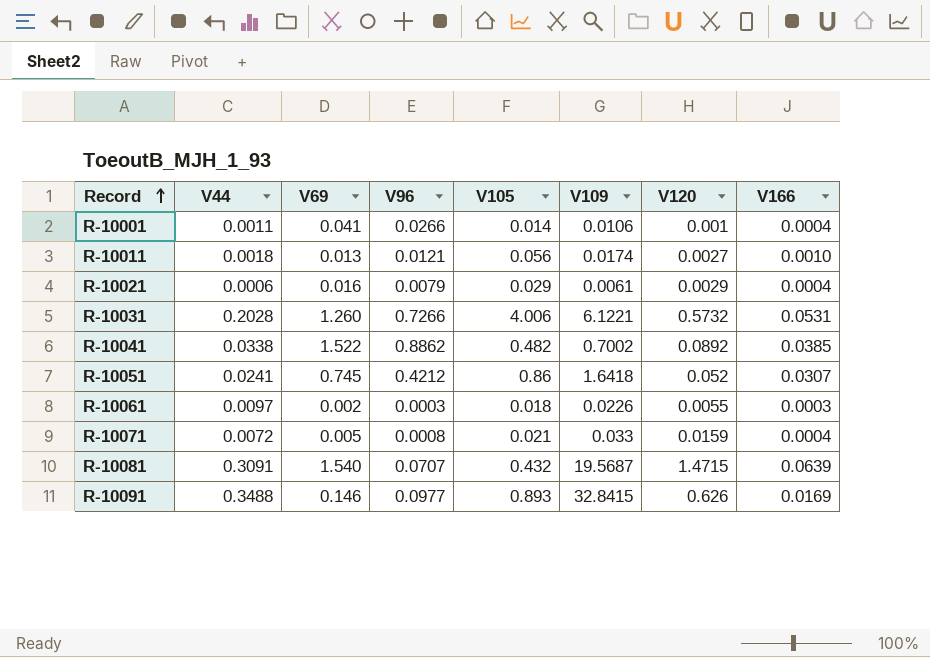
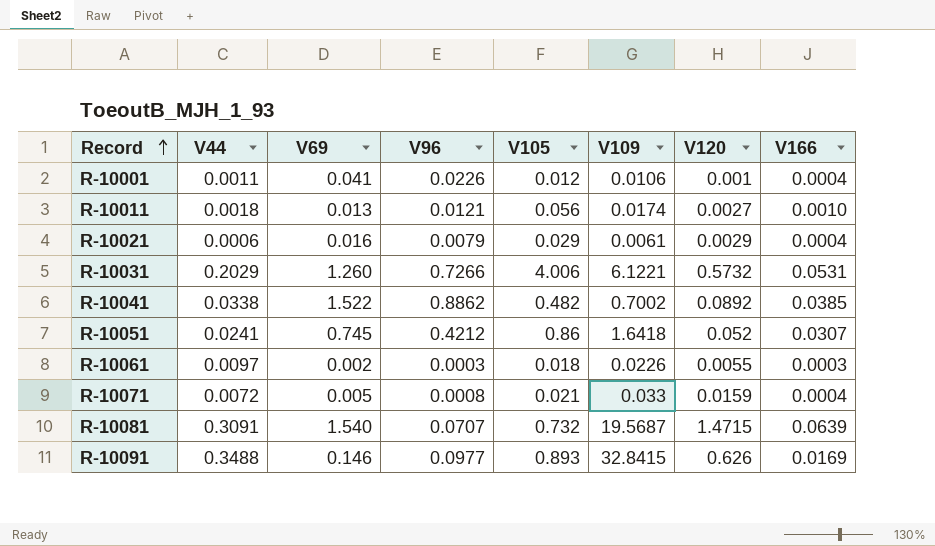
R-10001 | V96: 0.0266 -> 0.0226
R-10001 | V105: 0.014 -> 0.012
R-10031 | V44: 0.2028 -> 0.2029
R-10081 | V105: 0.432 -> 0.732

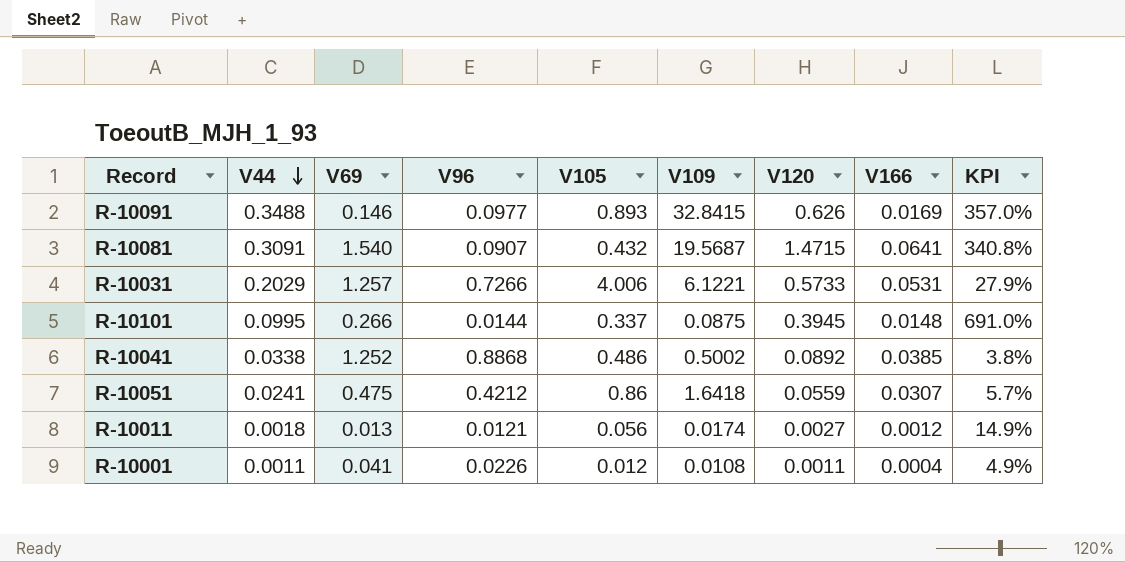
row order: Record ascending -> V44 descending
column KPI | formula: none -> [V44] / [V96]
row R-10021: 0.0006 | 0.016 | 0.0079 | 0.029 | 0.0061 | 0.0029 | 0.0004 -> none
row R-10061: 0.0097 | 0.002 | 0.0003 | 0.018 | 0.0226 | 0.0055 | 0.0003 -> none
row R-10071: 0.0072 | 0.005 | 0.0008 | 0.021 | 0.033 | 0.0159 | 0.0004 -> none
R-10081 | V96: 0.0707 -> 0.0907
R-10081 | V105: 0.732 -> 0.432
R-10081 | V166: 0.0639 -> 0.0641
R-10031 | V69: 1.260 -> 1.257
R-10031 | V120: 0.5732 -> 0.5733
row R-10101: none -> 0.0995 | 0.266 | 0.0144 | 0.337 | 0.0875 | 0.3945 | 0.0148 | 691.0%
R-10041 | V69: 1.522 -> 1.252
R-10041 | V96: 0.8862 -> 0.8868
R-10041 | V105: 0.482 -> 0.486
R-10041 | V109: 0.7002 -> 0.5002
R-10051 | V69: 0.745 -> 0.475
R-10051 | V120: 0.052 -> 0.0559
R-10011 | V166: 0.0010 -> 0.0012
R-10001 | V109: 0.0106 -> 0.0108
R-10001 | V120: 0.001 -> 0.0011

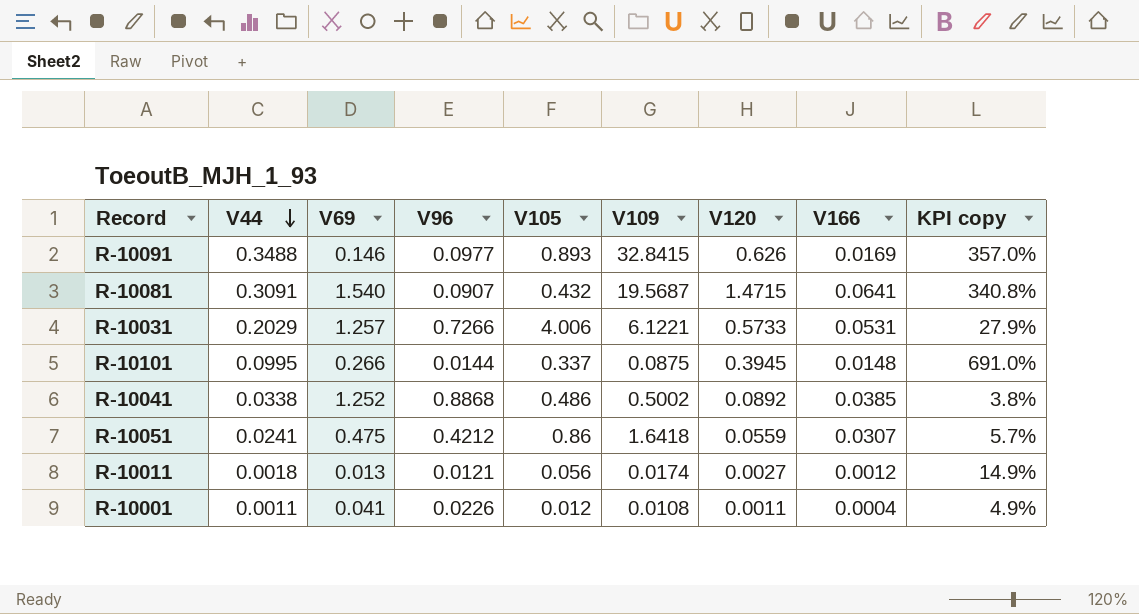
column name: KPI -> KPI copy

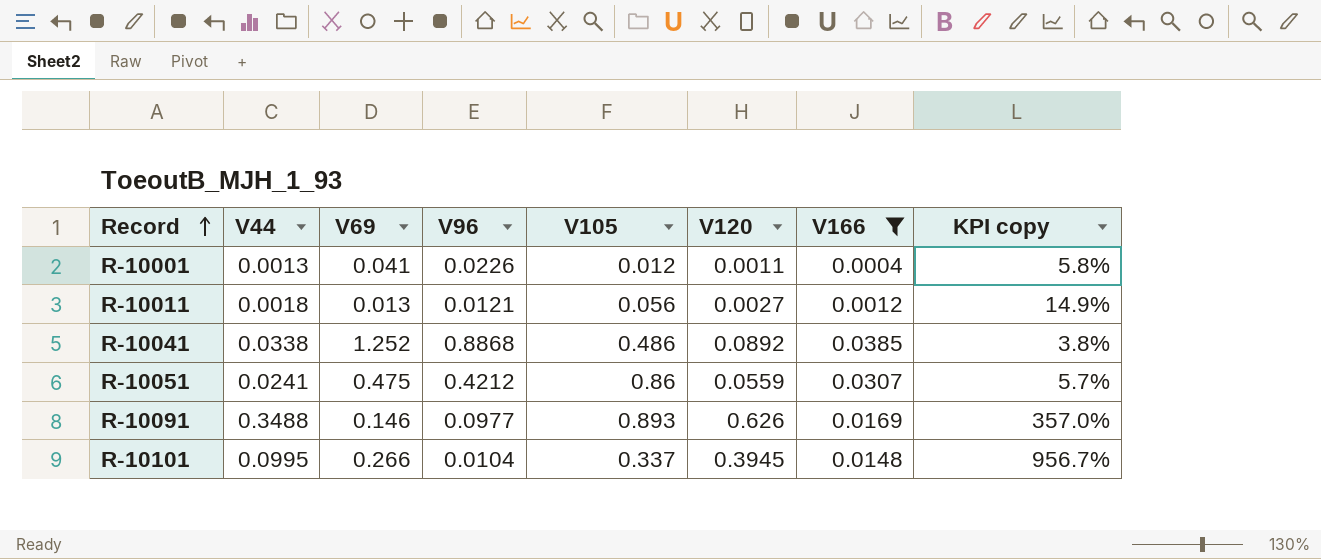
filter: none -> V166 <= 0.0385
row order: V44 descending -> Record ascending
column V109 | position: 6 -> none
R-10001 | V44: 0.0011 -> 0.0013
R-10001 | KPI copy: 4.9% -> 5.8%
R-10101 | V96: 0.0144 -> 0.0104
R-10101 | KPI copy: 691.0% -> 956.7%

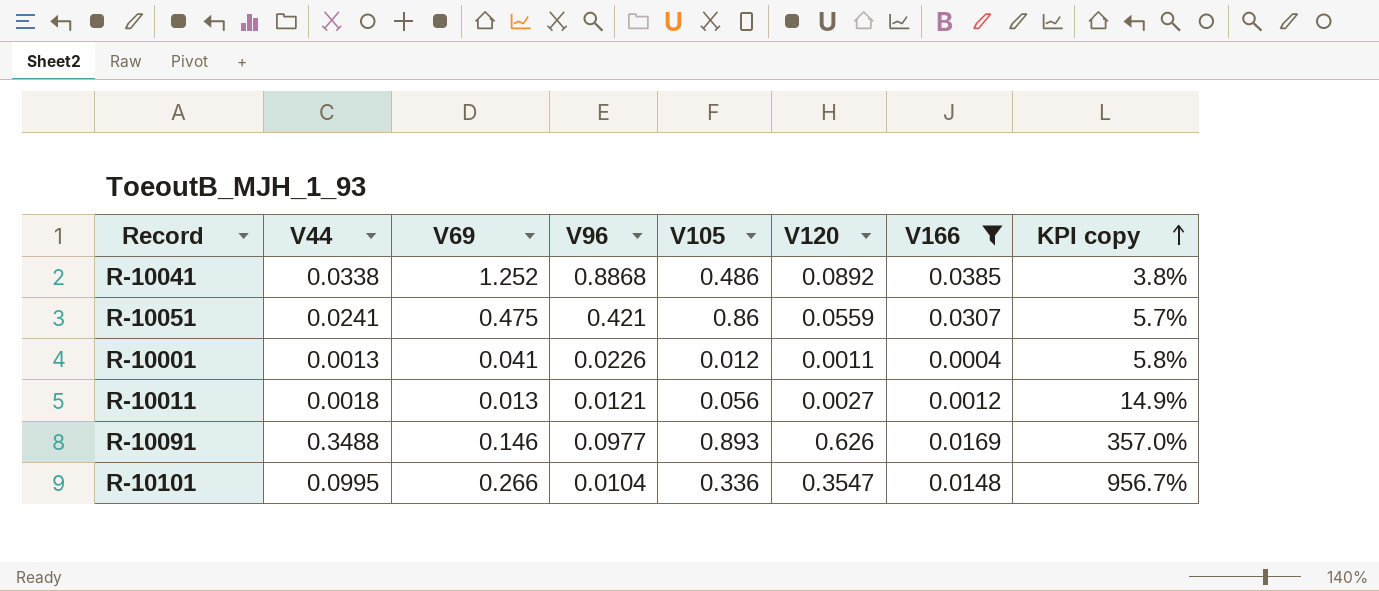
row order: Record ascending -> KPI copy ascending
R-10051 | V96: 0.4212 -> 0.421
R-10101 | V105: 0.337 -> 0.336
R-10101 | V120: 0.3945 -> 0.3547

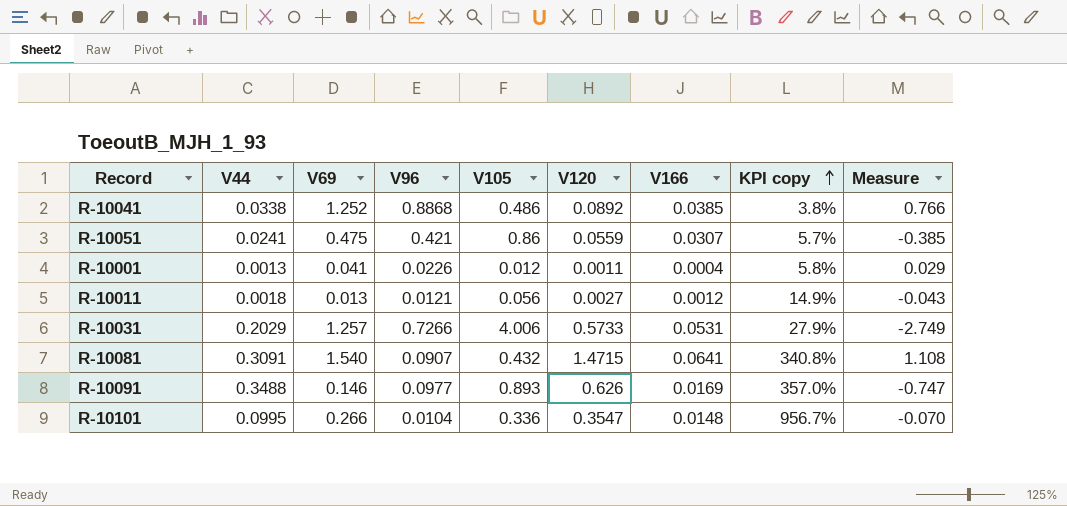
filter: V166 <= 0.0385 -> none
column Measure | formula: none -> [V69] - [V105]

